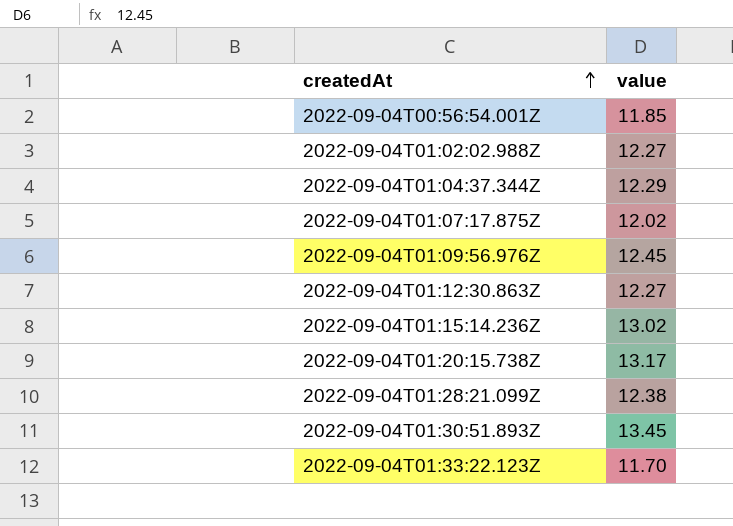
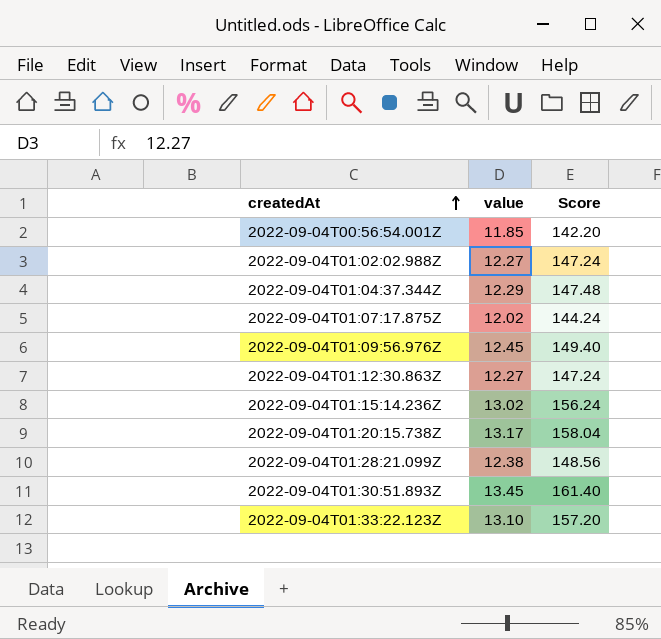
column Score | formula: none -> [value] * 12
2022-09-04T01:33:22.123Z | value: 11.70 -> 13.10

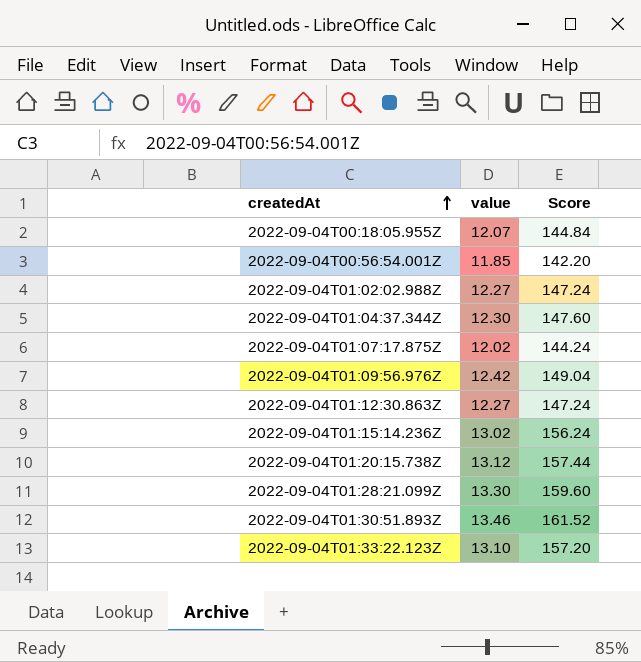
row 2022-09-04T00:18:05.955Z: none -> 12.07 | 144.84
2022-09-04T01:04:37.344Z | value: 12.29 -> 12.30
2022-09-04T01:04:37.344Z | Score: 147.48 -> 147.60
2022-09-04T01:09:56.976Z | value: 12.45 -> 12.42
2022-09-04T01:09:56.976Z | Score: 149.40 -> 149.04
2022-09-04T01:20:15.738Z | value: 13.17 -> 13.12
2022-09-04T01:20:15.738Z | Score: 158.04 -> 157.44
2022-09-04T01:28:21.099Z | value: 12.38 -> 13.30
2022-09-04T01:28:21.099Z | Score: 148.56 -> 159.60
2022-09-04T01:30:51.893Z | value: 13.45 -> 13.46
2022-09-04T01:30:51.893Z | Score: 161.40 -> 161.52

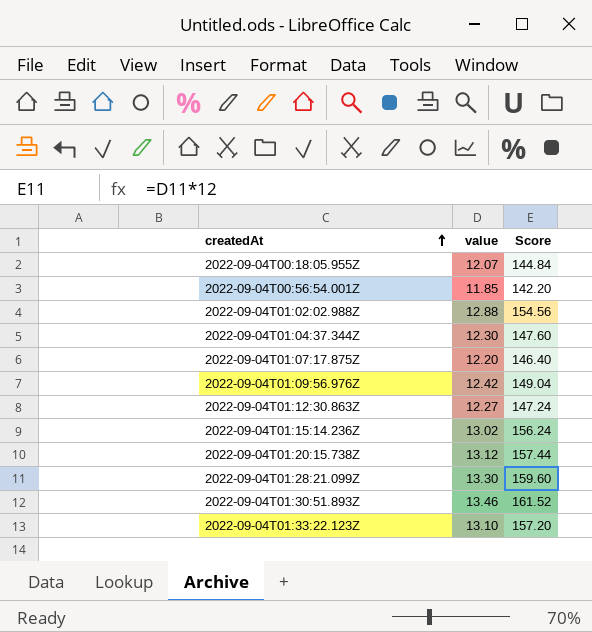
2022-09-04T01:02:02.988Z | value: 12.27 -> 12.88
2022-09-04T01:02:02.988Z | Score: 147.24 -> 154.56
2022-09-04T01:07:17.875Z | value: 12.02 -> 12.20
2022-09-04T01:07:17.875Z | Score: 144.24 -> 146.40

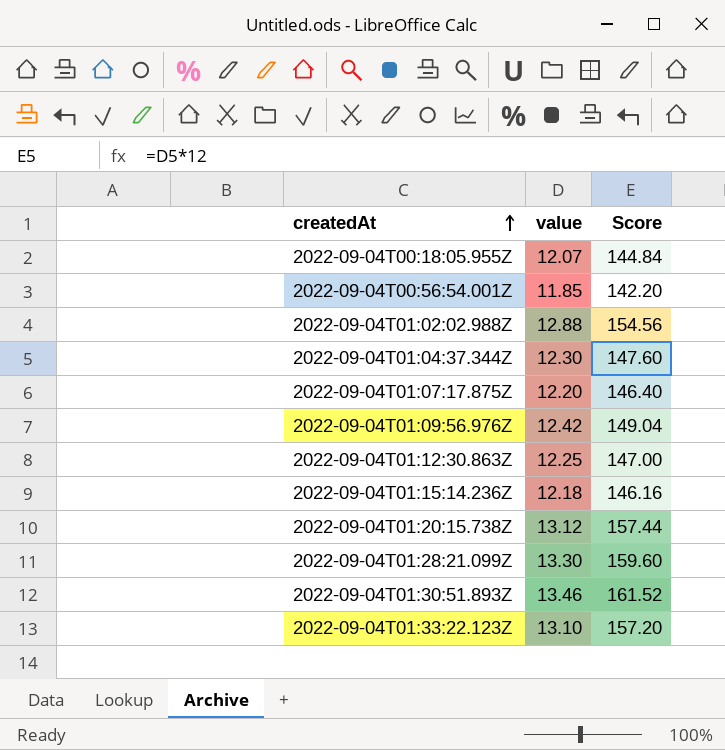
2022-09-04T01:12:30.863Z | value: 12.27 -> 12.25
2022-09-04T01:12:30.863Z | Score: 147.24 -> 147.00
2022-09-04T01:15:14.236Z | value: 13.02 -> 12.18
2022-09-04T01:15:14.236Z | Score: 156.24 -> 146.16

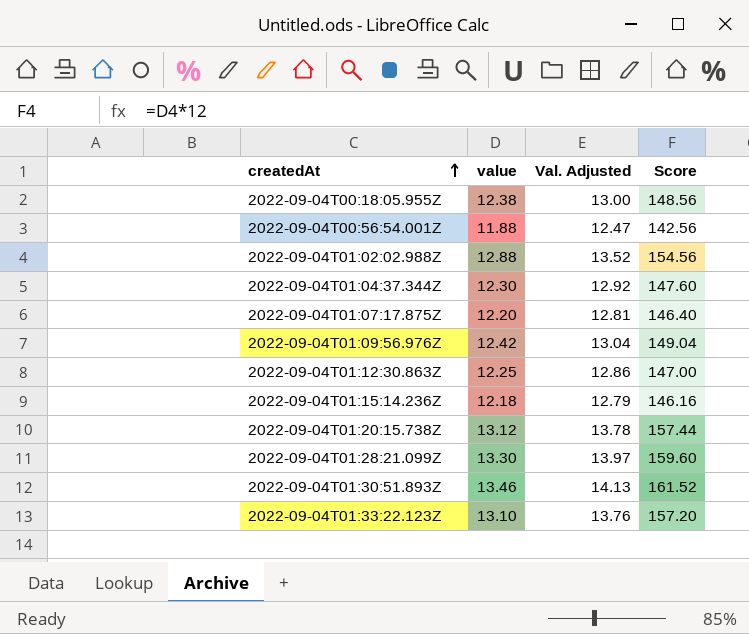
column Val. Adjusted | formula: none -> [value] * 1.05
2022-09-04T00:18:05.955Z | value: 12.07 -> 12.38
2022-09-04T00:18:05.955Z | Score: 144.84 -> 148.56
2022-09-04T00:56:54.001Z | value: 11.85 -> 11.88
2022-09-04T00:56:54.001Z | Score: 142.20 -> 142.56

